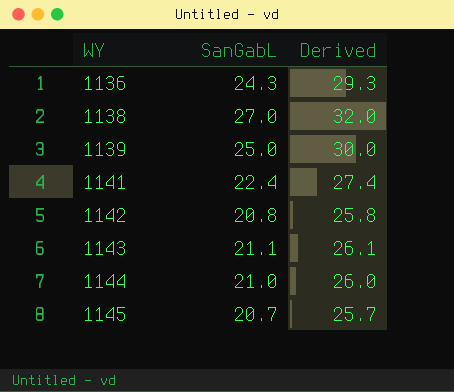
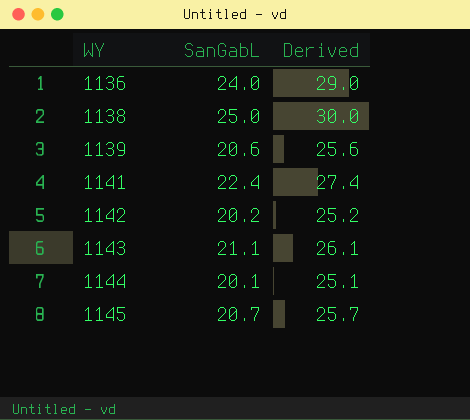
1136 | SanGabL: 24.3 -> 24.0
1136 | Derived: 29.3 -> 29.0
1138 | SanGabL: 27.0 -> 25.0
1138 | Derived: 32.0 -> 30.0
1139 | SanGabL: 25.0 -> 20.6
1139 | Derived: 30.0 -> 25.6
1142 | SanGabL: 20.8 -> 20.2
1142 | Derived: 25.8 -> 25.2
1144 | SanGabL: 21.0 -> 20.1
1144 | Derived: 26.0 -> 25.1

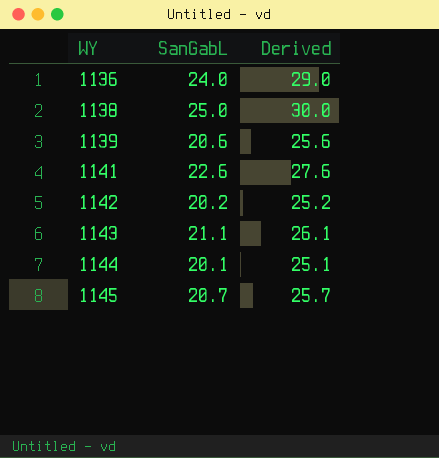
1141 | SanGabL: 22.4 -> 22.6
1141 | Derived: 27.4 -> 27.6

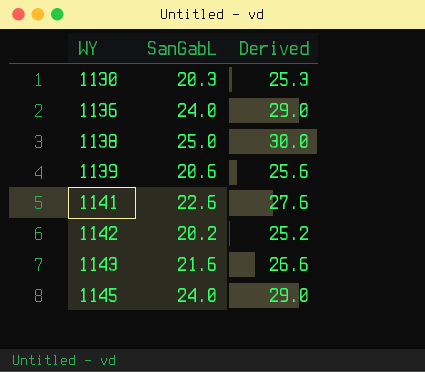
row 1144: 20.1 | 25.1 -> none
row 1130: none -> 20.3 | 25.3
1143 | SanGabL: 21.1 -> 21.6
1143 | Derived: 26.1 -> 26.6
1145 | SanGabL: 20.7 -> 24.0
1145 | Derived: 25.7 -> 29.0

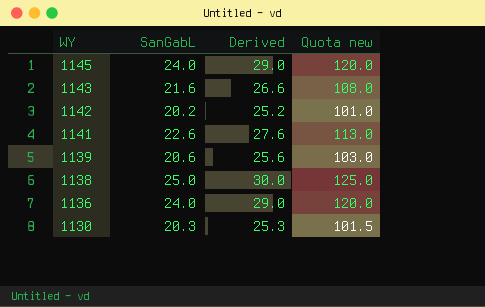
row order: WY ascending -> WY descending
column Quota new | formula: none -> [SanGabL] * 5

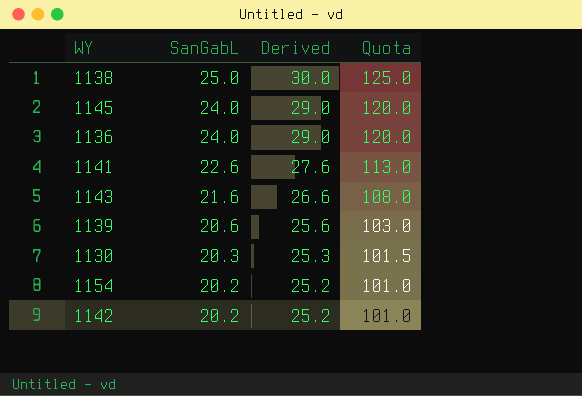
row order: WY descending -> SanGabL descending
column name: Quota new -> Quota
row 1154: none -> 20.2 | 25.2 | 101.0

